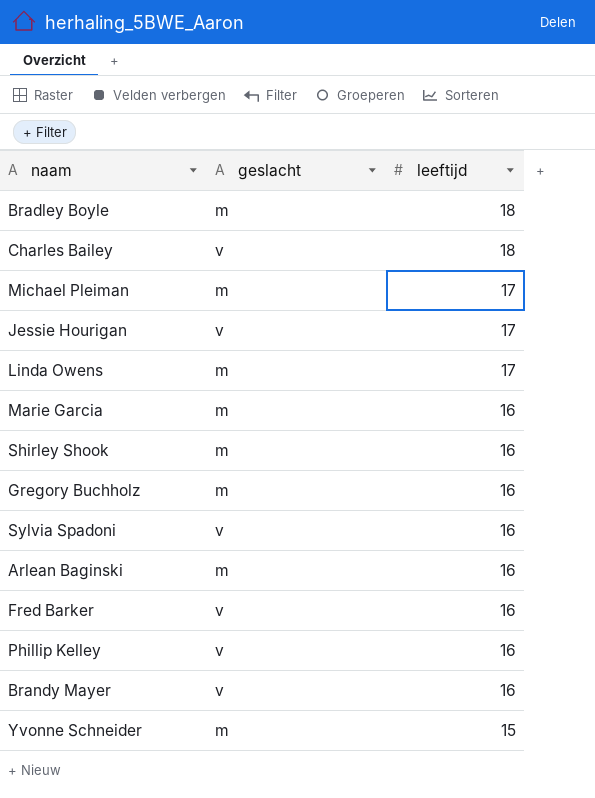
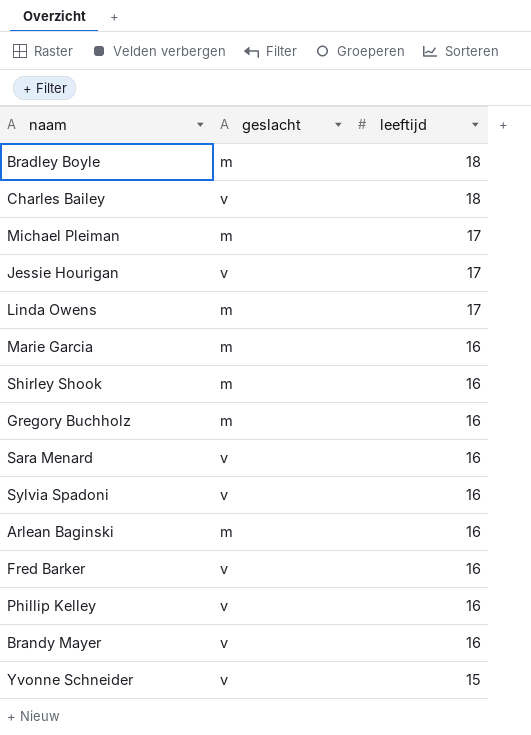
row Sara Menard: none -> v | 16
Yvonne Schneider | geslacht: m -> v

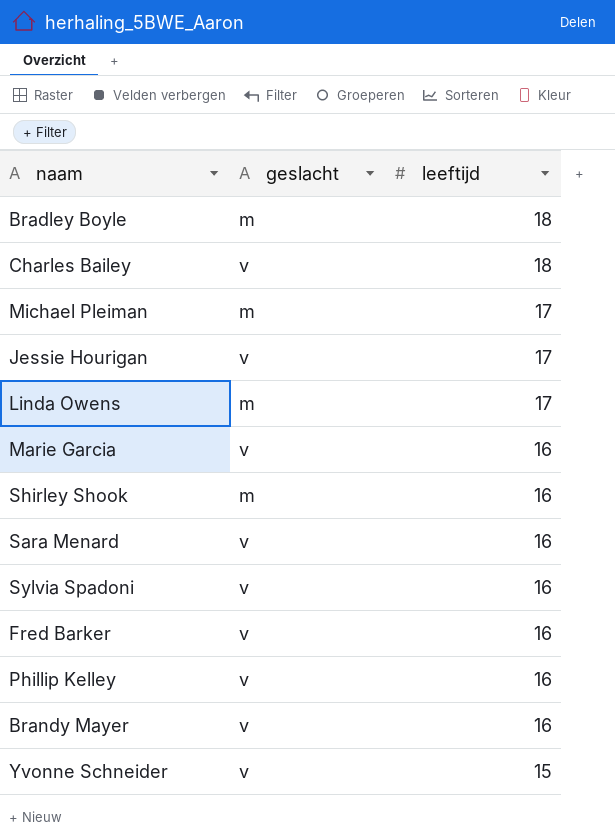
row Gregory Buchholz: m | 16 -> none
row Arlean Baginski: m | 16 -> none
Marie Garcia | geslacht: m -> v

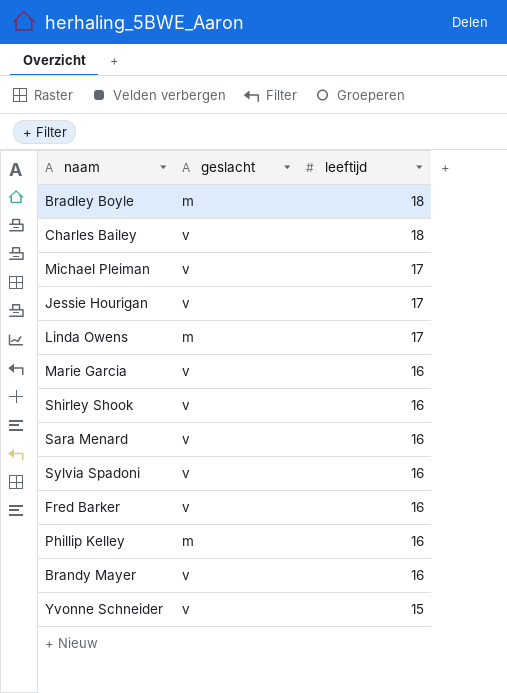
Michael Pleiman | geslacht: m -> v
Shirley Shook | geslacht: m -> v
Phillip Kelley | geslacht: v -> m

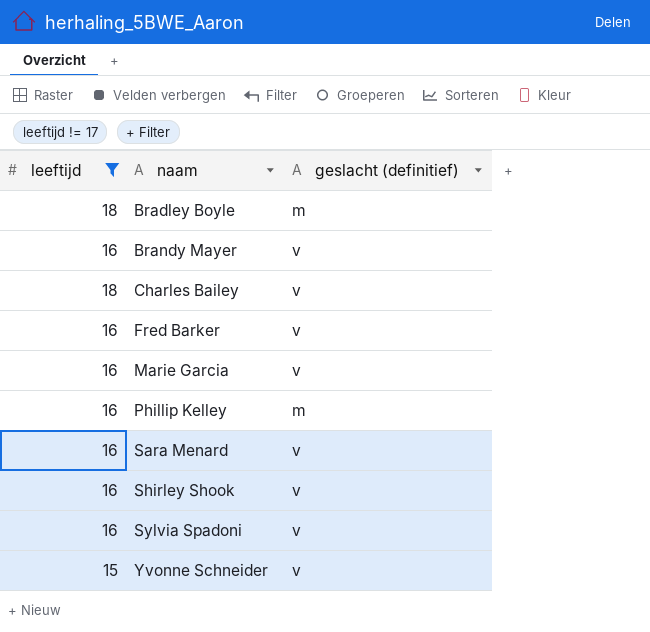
filter: none -> leeftijd != 17
row order: leeftijd descending -> naam ascending
column leeftijd | position: 3 -> 1
column name: geslacht -> geslacht (definitief)

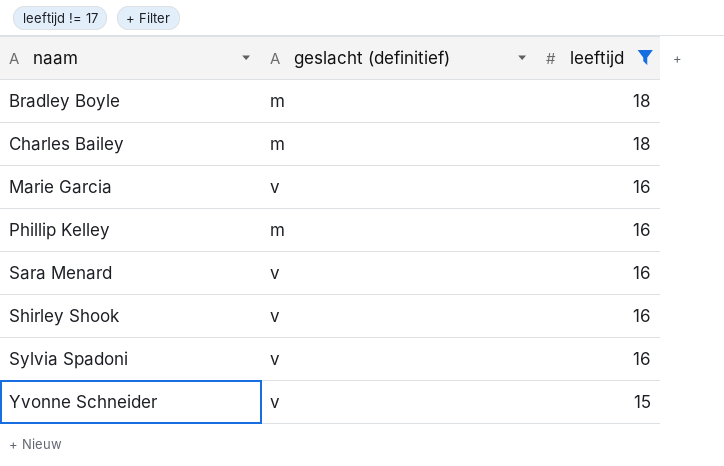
column leeftijd | position: 1 -> 3
row Brandy Mayer: 16 | v -> none
row Fred Barker: 16 | v -> none
Charles Bailey | geslacht (definitief): v -> m

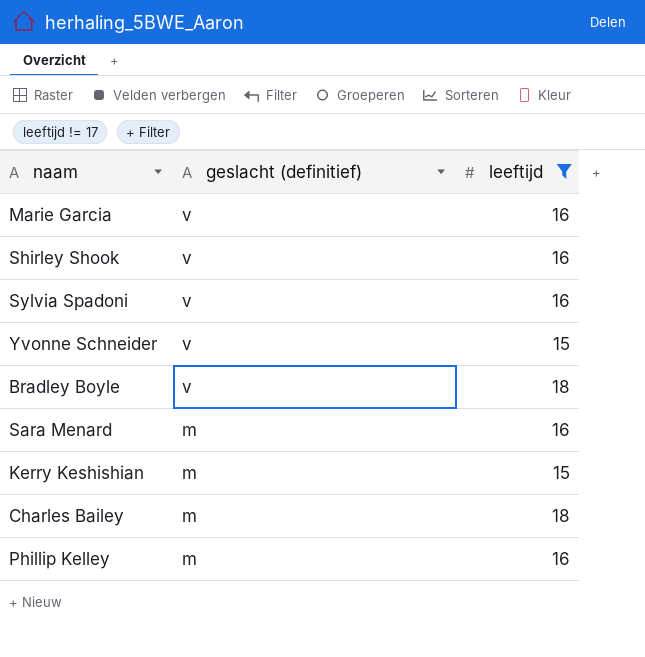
row order: naam ascending -> geslacht (definitief) descending
Bradley Boyle | geslacht (definitief): m -> v
Sara Menard | geslacht (definitief): v -> m
row Kerry Keshishian: none -> m | 15

